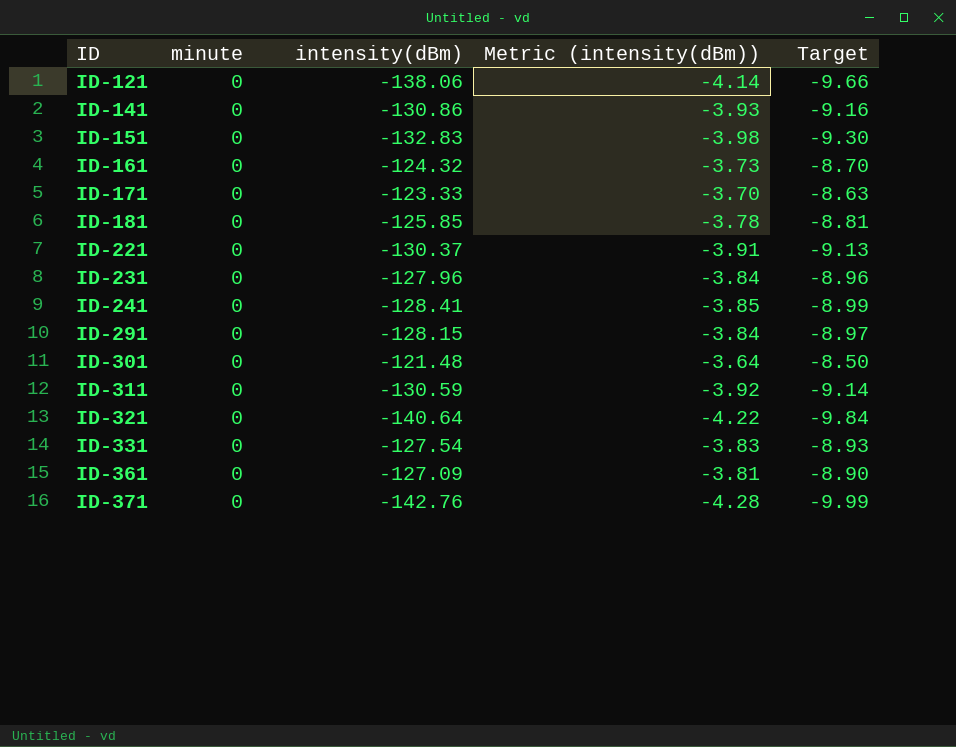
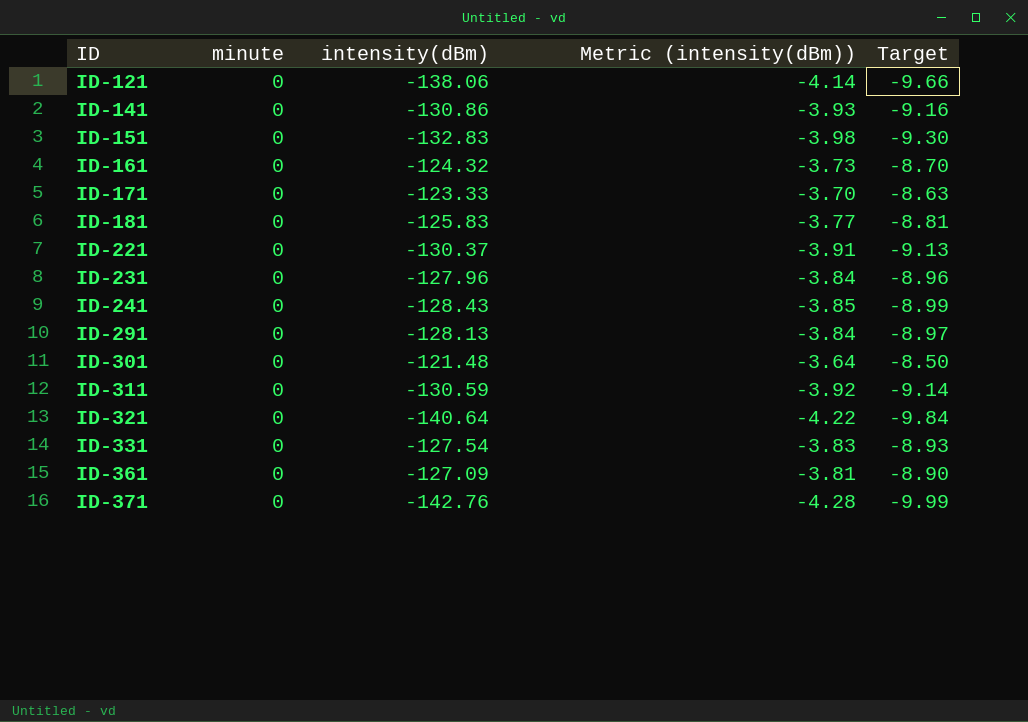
ID-181 | intensity(dBm): -125.85 -> -125.83
ID-181 | Metric (intensity(dBm)): -3.78 -> -3.77
ID-241 | intensity(dBm): -128.41 -> -128.43
ID-291 | intensity(dBm): -128.15 -> -128.13

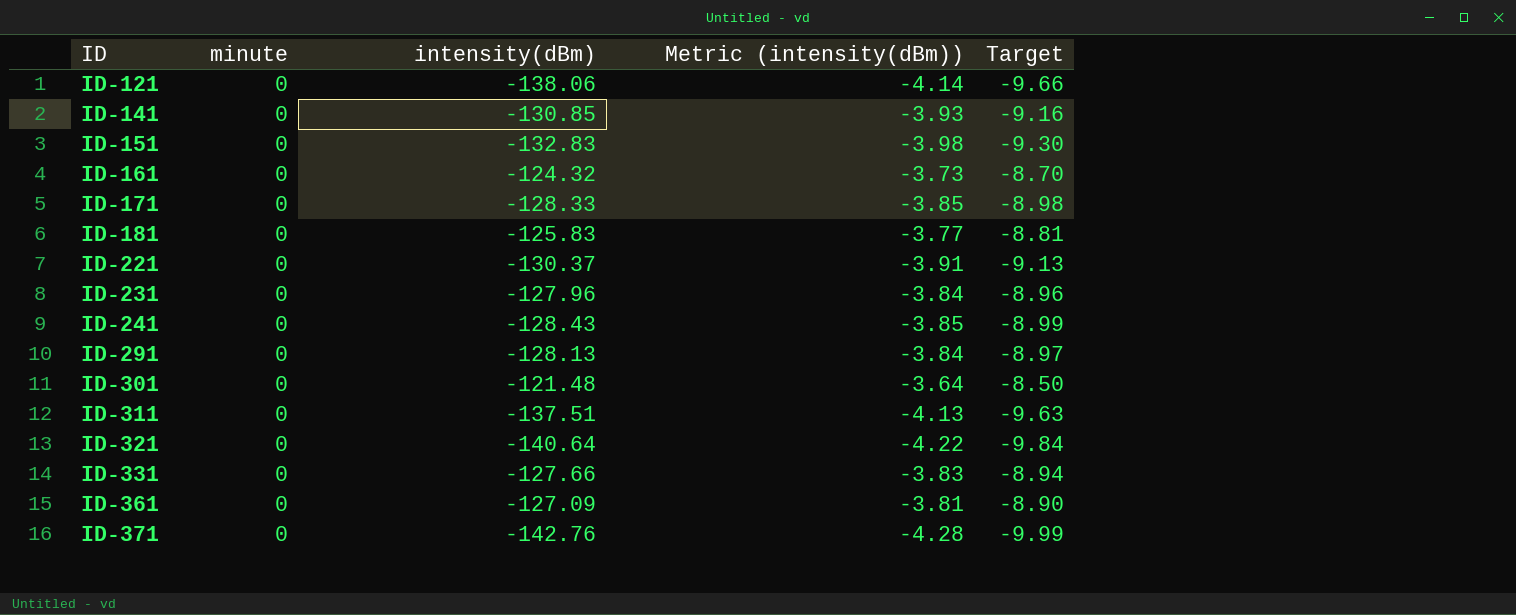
ID-141 | intensity(dBm): -130.86 -> -130.85
ID-171 | intensity(dBm): -123.33 -> -128.33
ID-171 | Metric (intensity(dBm)): -3.70 -> -3.85
ID-171 | Target: -8.63 -> -8.98
ID-311 | intensity(dBm): -130.59 -> -137.51
ID-311 | Metric (intensity(dBm)): -3.92 -> -4.13
ID-311 | Target: -9.14 -> -9.63
ID-331 | intensity(dBm): -127.54 -> -127.66
ID-331 | Target: -8.93 -> -8.94

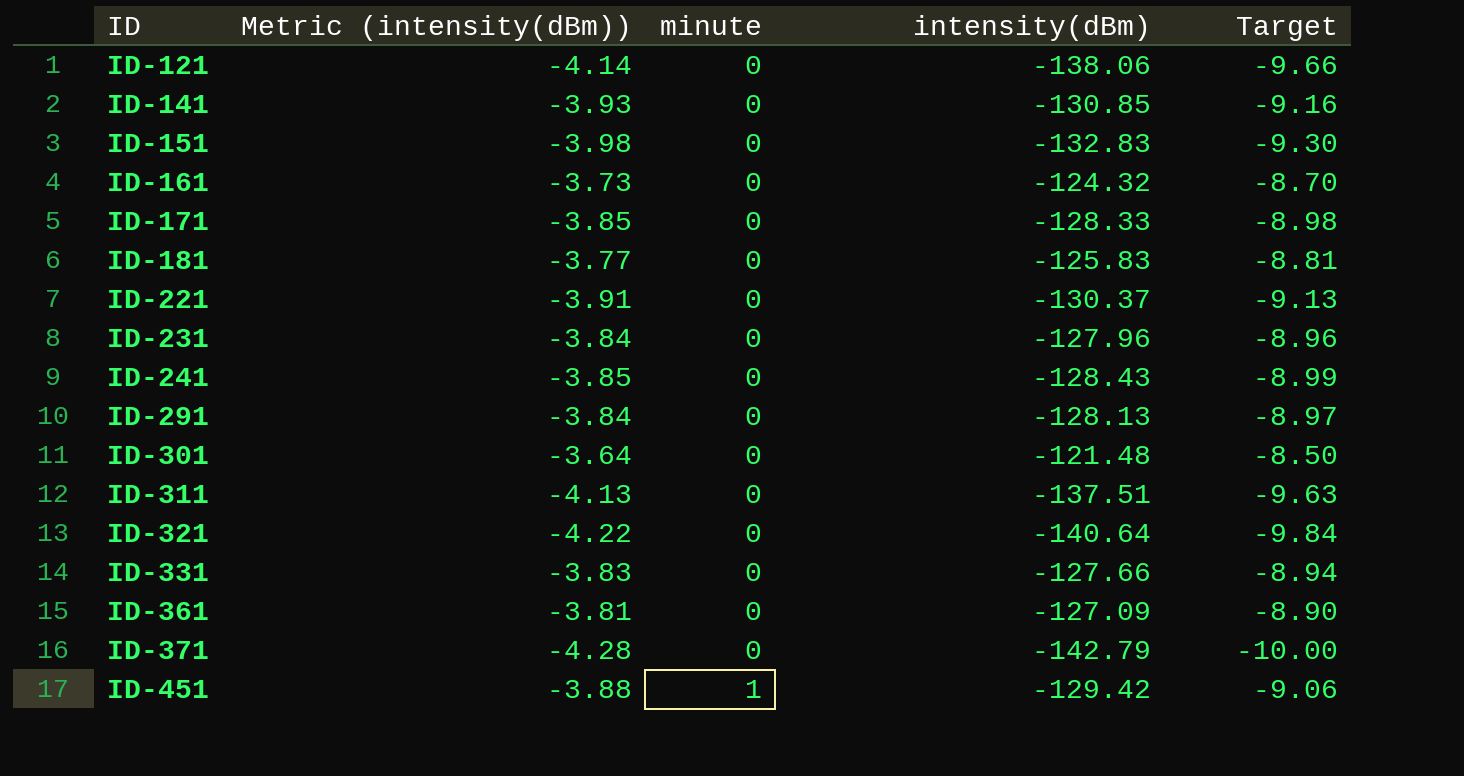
column Metric (intensity(dBm)) | position: 4 -> 2
ID-371 | intensity(dBm): -142.76 -> -142.79
ID-371 | Target: -9.99 -> -10.00
row ID-451: none -> -3.88 | 1 | -129.42 | -9.06

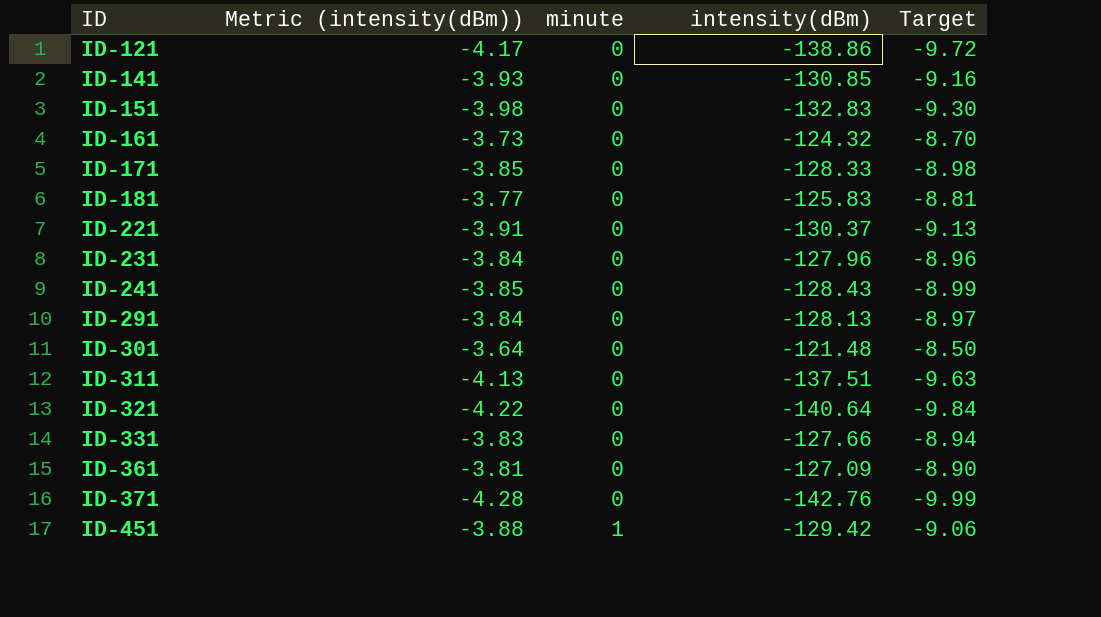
ID-121 | Metric (intensity(dBm)): -4.14 -> -4.17
ID-121 | intensity(dBm): -138.06 -> -138.86
ID-121 | Target: -9.66 -> -9.72
ID-371 | intensity(dBm): -142.79 -> -142.76
ID-371 | Target: -10.00 -> -9.99

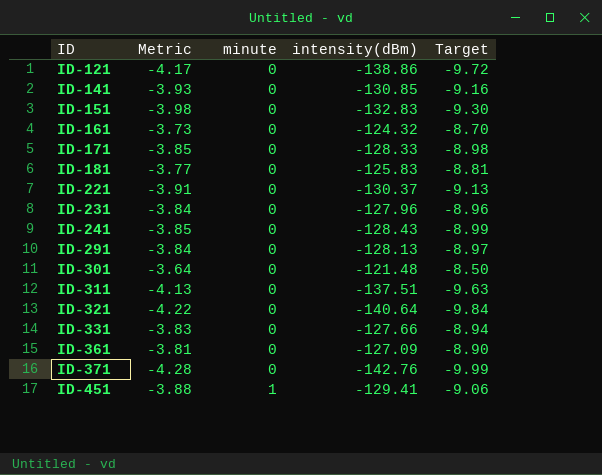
column name: Metric (intensity(dBm)) -> Metric
ID-451 | intensity(dBm): -129.42 -> -129.41

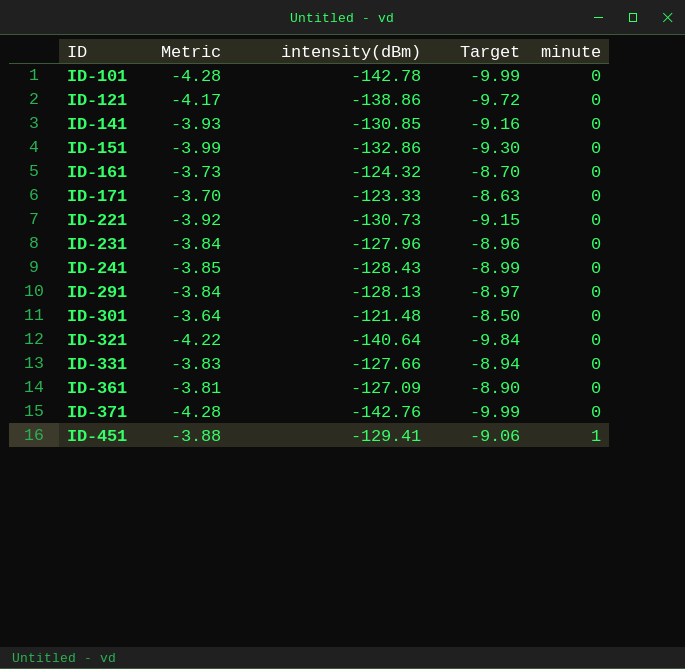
column minute | position: 3 -> 5
row ID-181: -3.77 | 0 | -125.83 | -8.81 -> none
row ID-311: -4.13 | 0 | -137.51 | -9.63 -> none
row ID-101: none -> -4.28 | -142.78 | -9.99 | 0
ID-151 | Metric: -3.98 -> -3.99
ID-151 | intensity(dBm): -132.83 -> -132.86
ID-171 | Metric: -3.85 -> -3.70
ID-171 | intensity(dBm): -128.33 -> -123.33
ID-171 | Target: -8.98 -> -8.63
ID-221 | Metric: -3.91 -> -3.92
ID-221 | intensity(dBm): -130.37 -> -130.73
ID-221 | Target: -9.13 -> -9.15

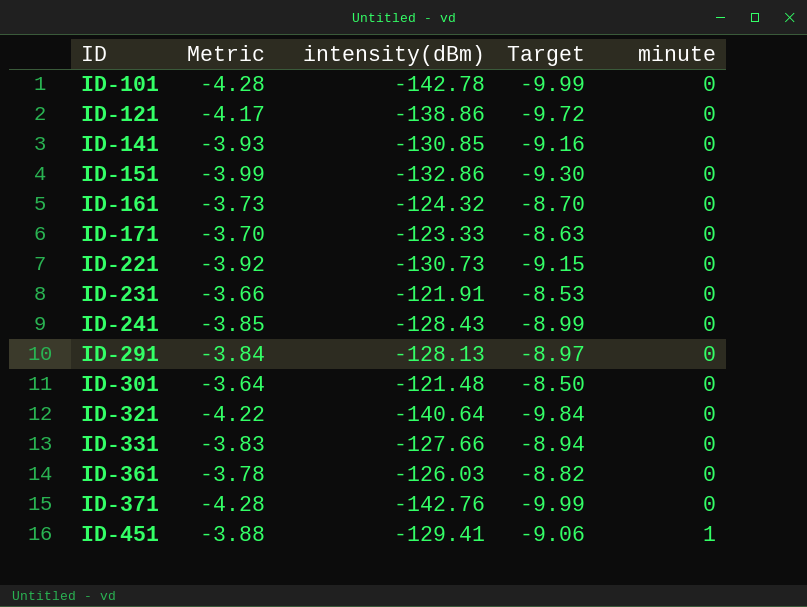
ID-231 | Metric: -3.84 -> -3.66
ID-231 | intensity(dBm): -127.96 -> -121.91
ID-231 | Target: -8.96 -> -8.53
ID-361 | Metric: -3.81 -> -3.78
ID-361 | intensity(dBm): -127.09 -> -126.03
ID-361 | Target: -8.90 -> -8.82

